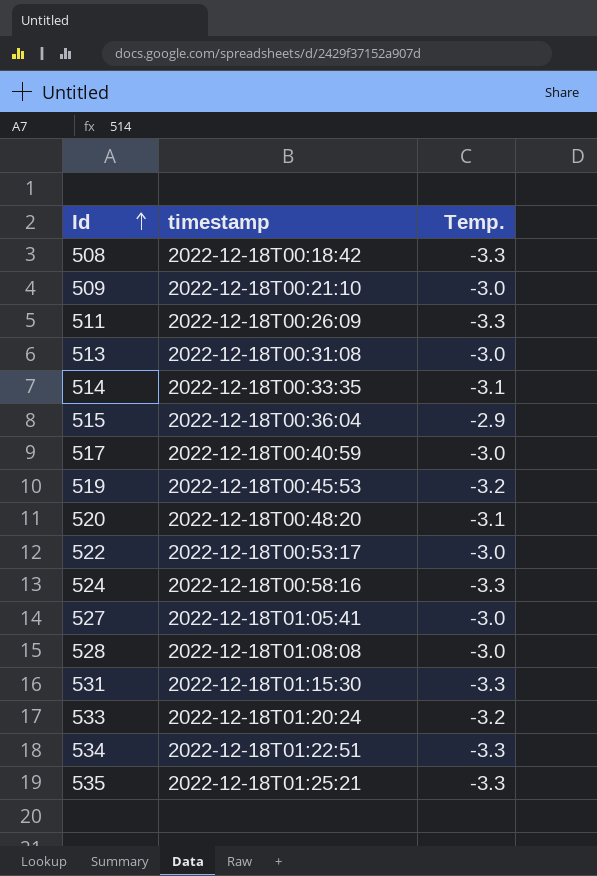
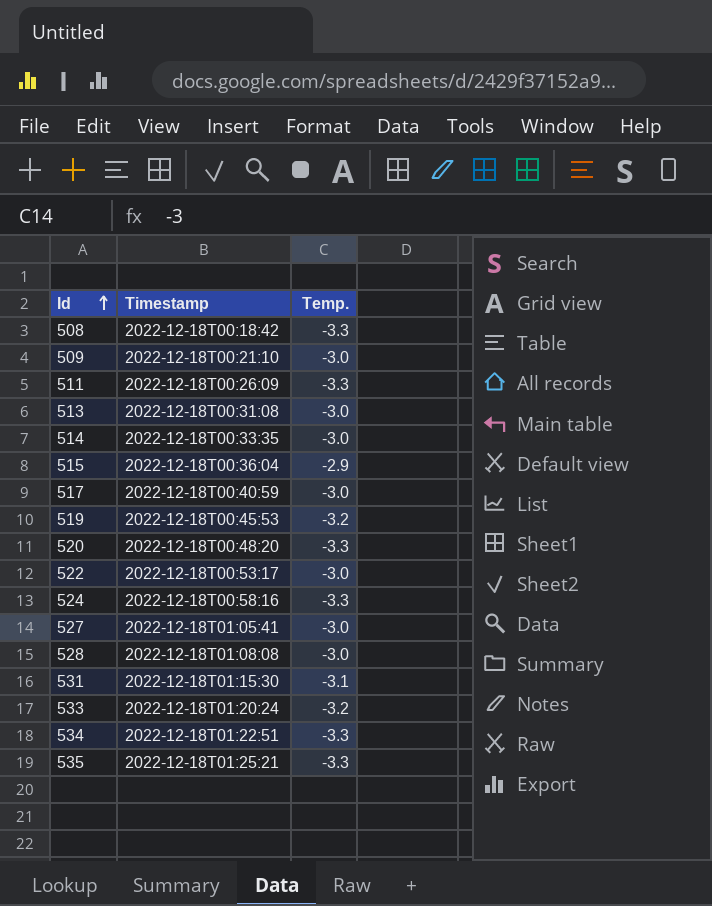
column name: timestamp -> Timestamp
514 | Temp.: -3.1 -> -3.0
520 | Temp.: -3.1 -> -3.3
531 | Temp.: -3.3 -> -3.1

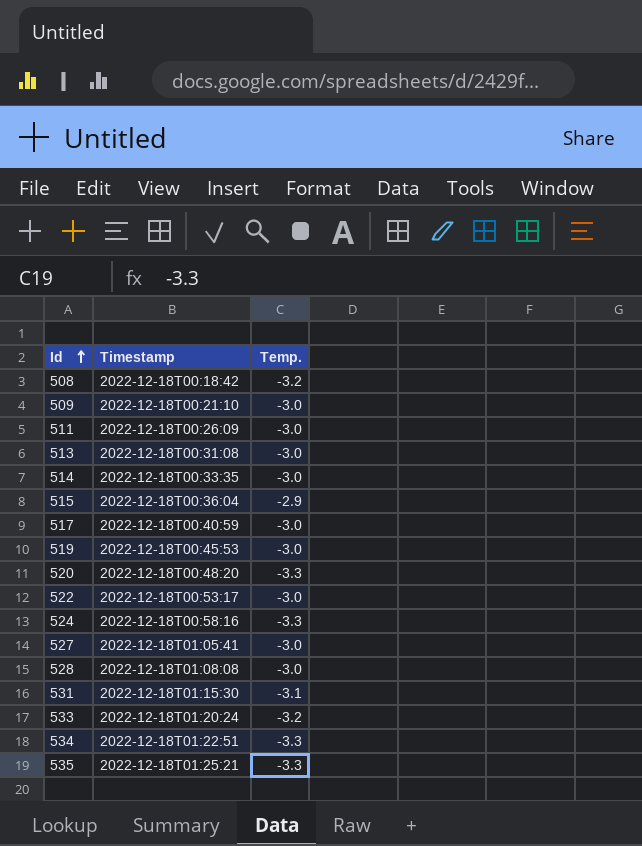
508 | Temp.: -3.3 -> -3.2
511 | Temp.: -3.3 -> -3.0
519 | Temp.: -3.2 -> -3.0

